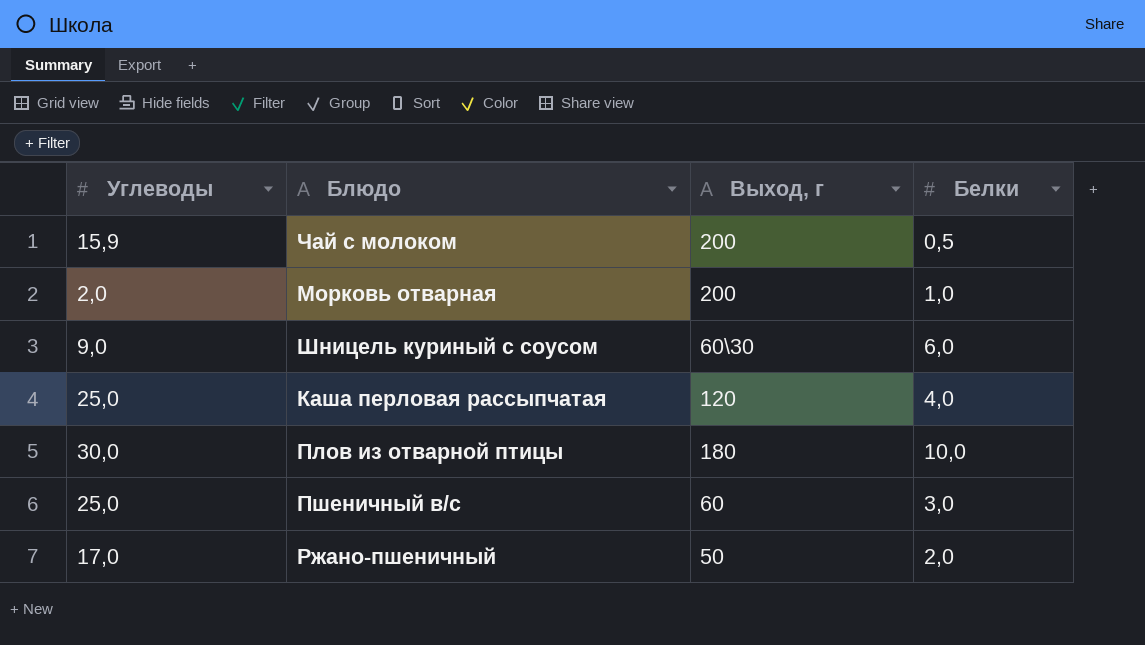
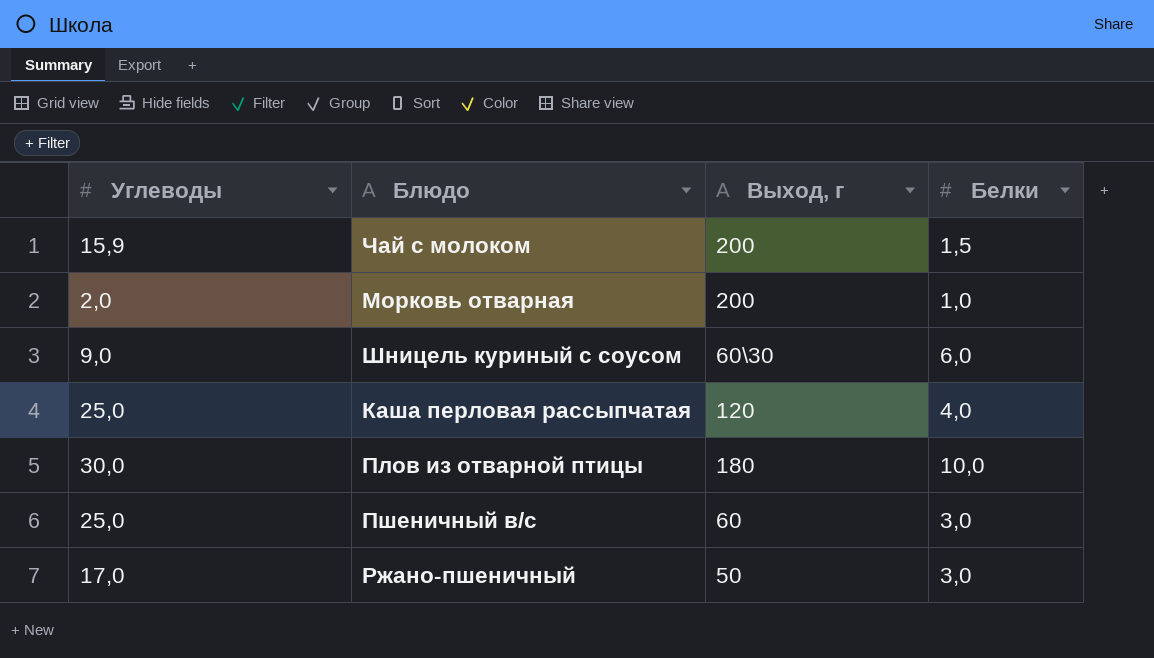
Чай с молоком | Белки: 0,5 -> 1,5
Ржано-пшеничный | Белки: 2,0 -> 3,0

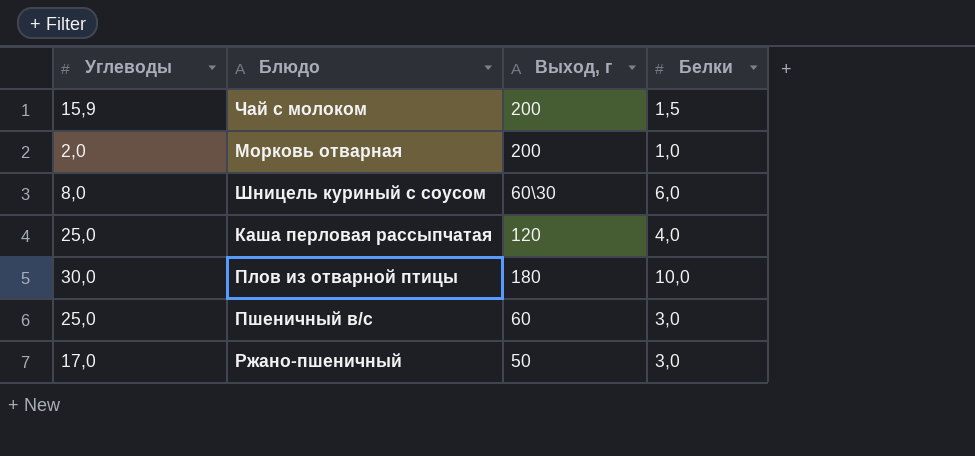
Шницель куриный с соусом | Углеводы: 9,0 -> 8,0

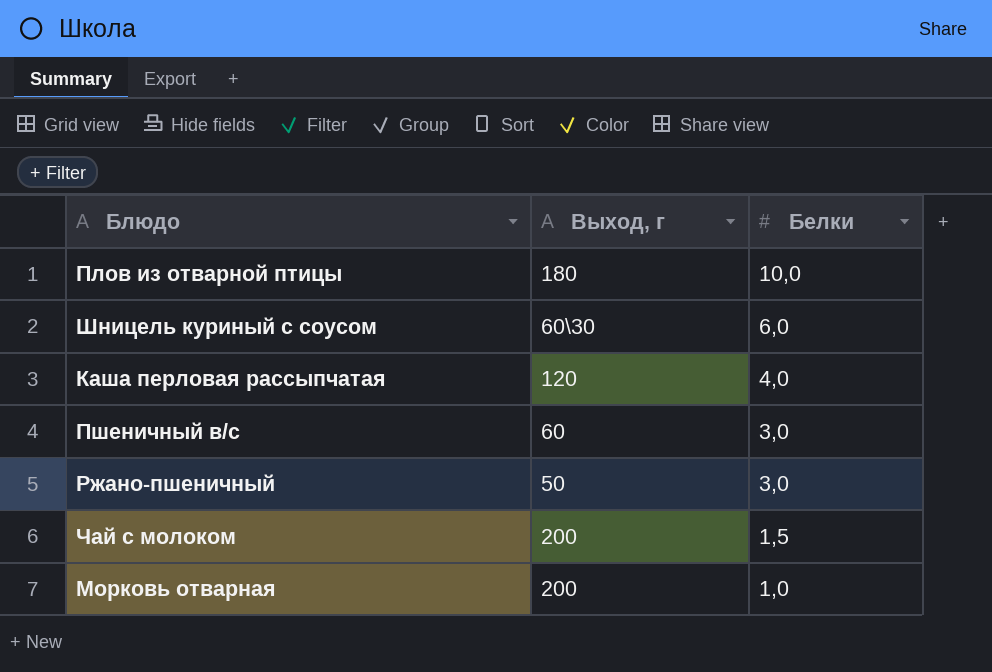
row order: none -> Белки descending
column Углеводы | position: 1 -> none

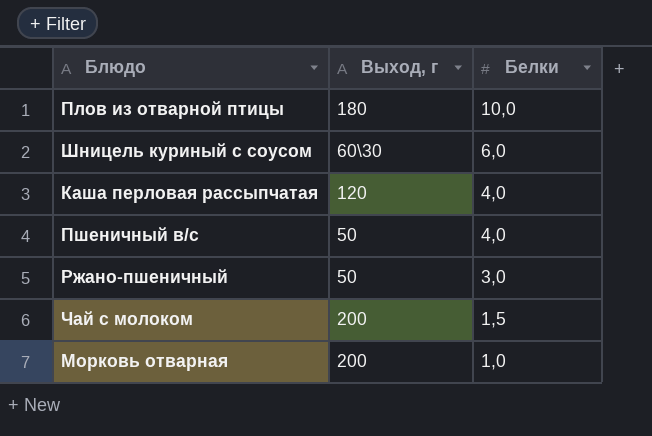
Пшеничный в/с | Выход, г: 60 -> 50
Пшеничный в/с | Белки: 3,0 -> 4,0

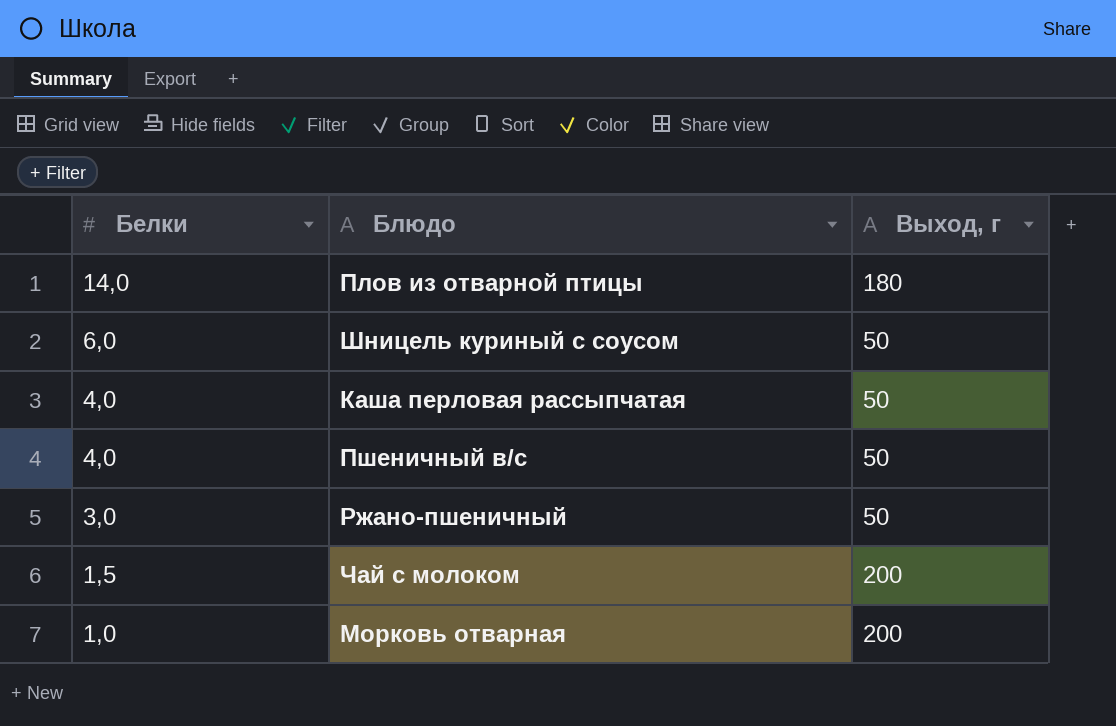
column Белки | position: 3 -> 1
Плов из отварной птицы | Белки: 10,0 -> 14,0
Шницель куриный с соусом | Выход, г: 60\30 -> 50
Каша перловая рассыпчатая | Выход, г: 120 -> 50

